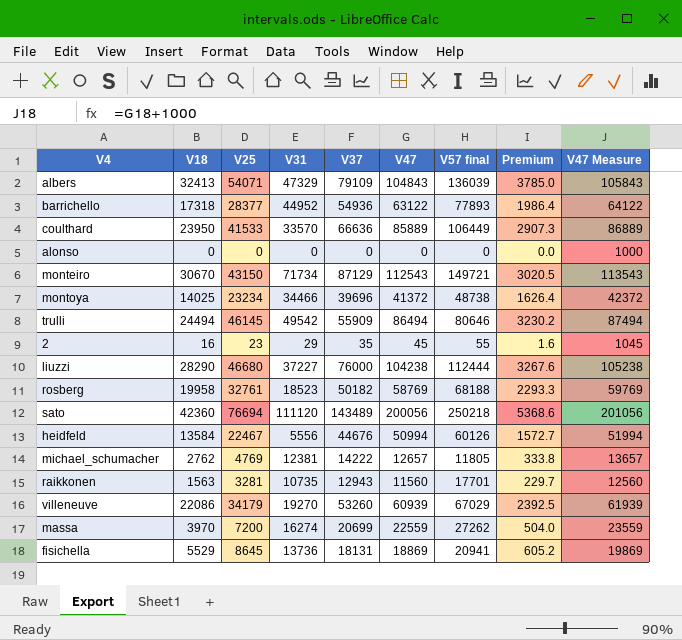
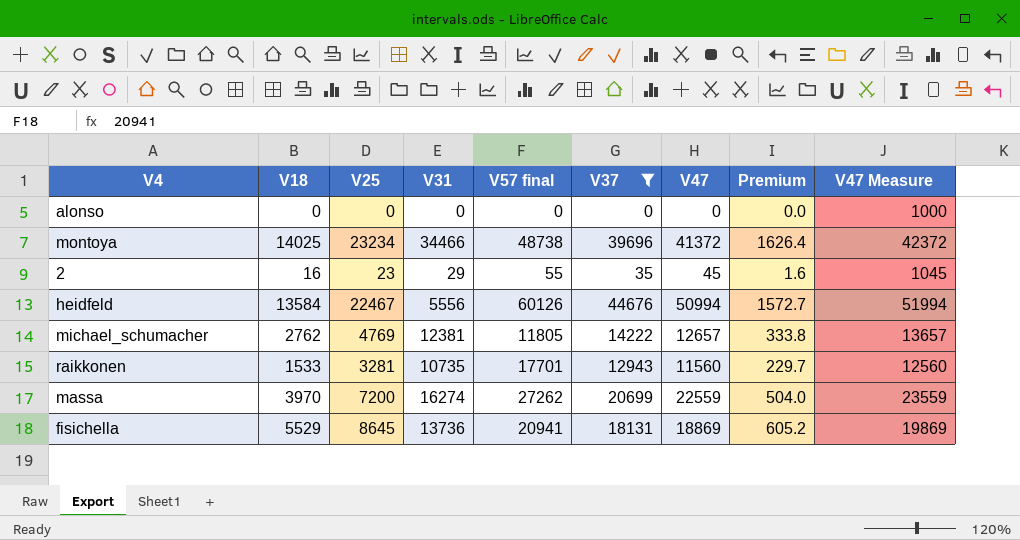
filter: none -> V37 <= 44676
column V57 final | position: 7 -> 5
raikkonen | V18: 1563 -> 1533

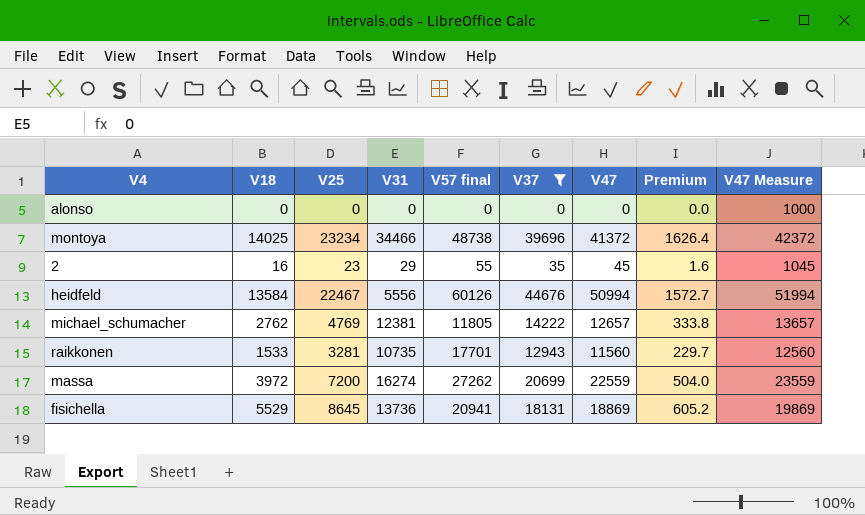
massa | V18: 3970 -> 3972

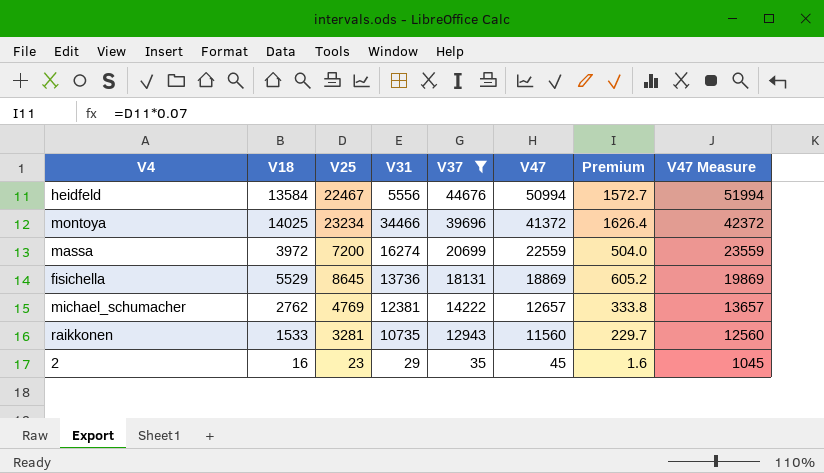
row order: none -> V37 descending
column V57 final | position: 5 -> none
row alonso: 0 | 0 | 0 | 0 | 0 | 0 | 0.0 | 1000 -> none

